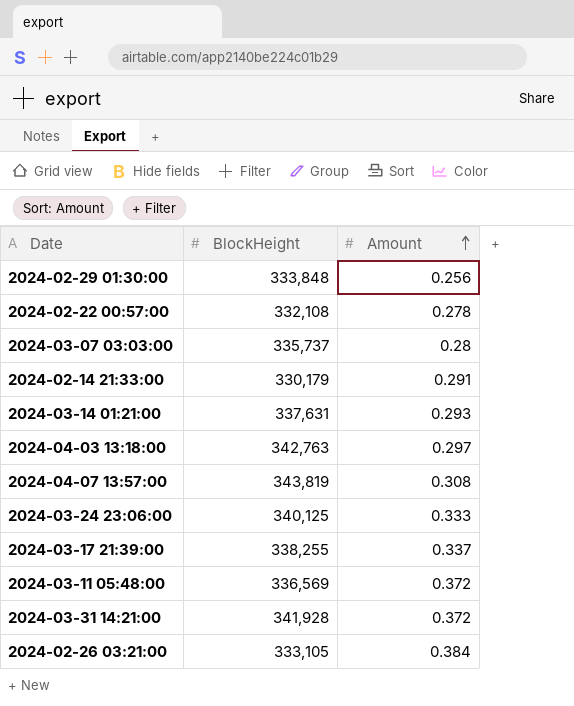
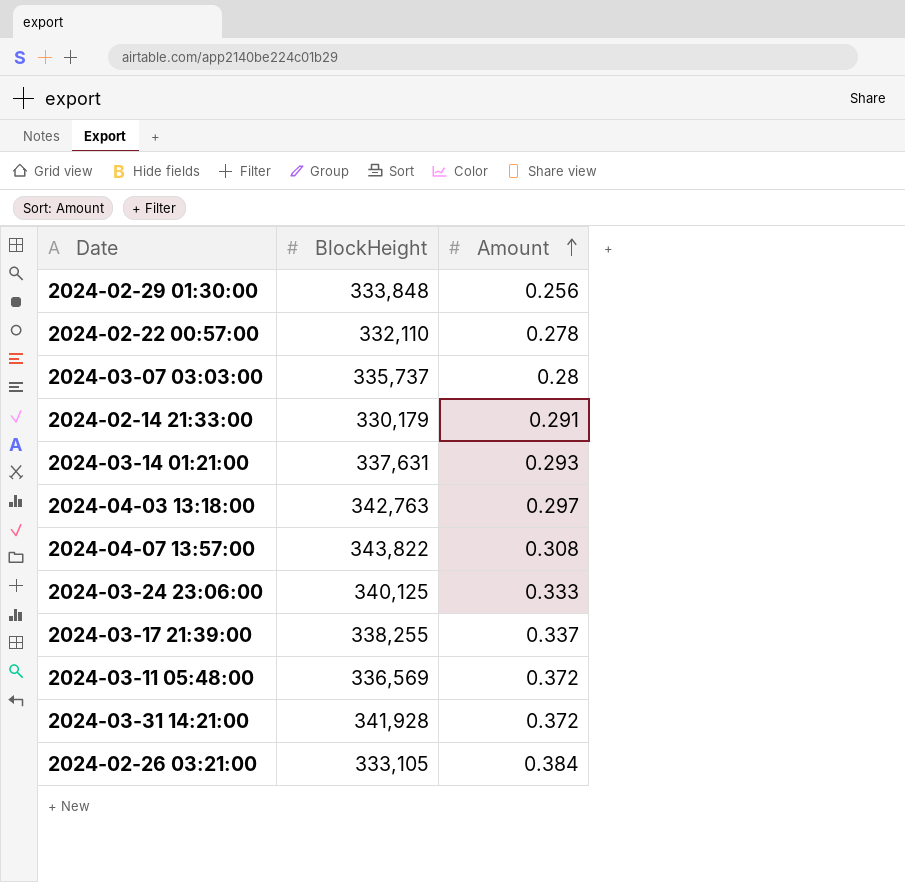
2024-02-22 00:57:00 | BlockHeight: 332,108 -> 332,110
2024-04-07 13:57:00 | BlockHeight: 343,819 -> 343,822

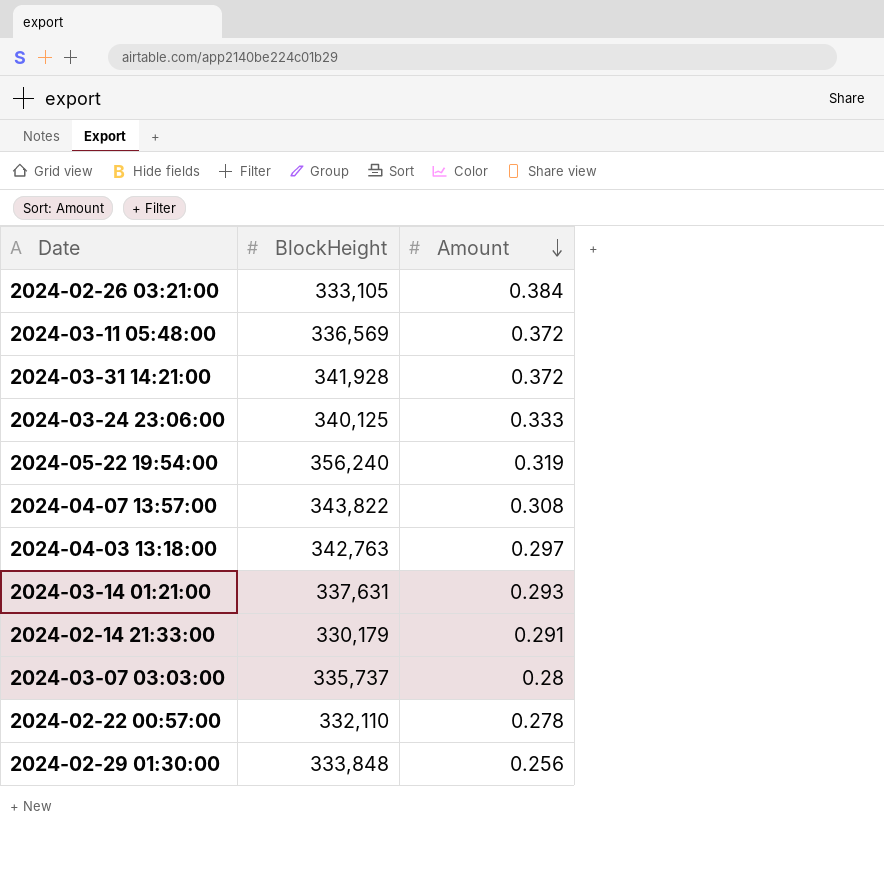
row order: Amount ascending -> Amount descending
row 2024-03-17 21:39:00: 338,255 | 0.337 -> none
row 2024-05-22 19:54:00: none -> 356,240 | 0.319

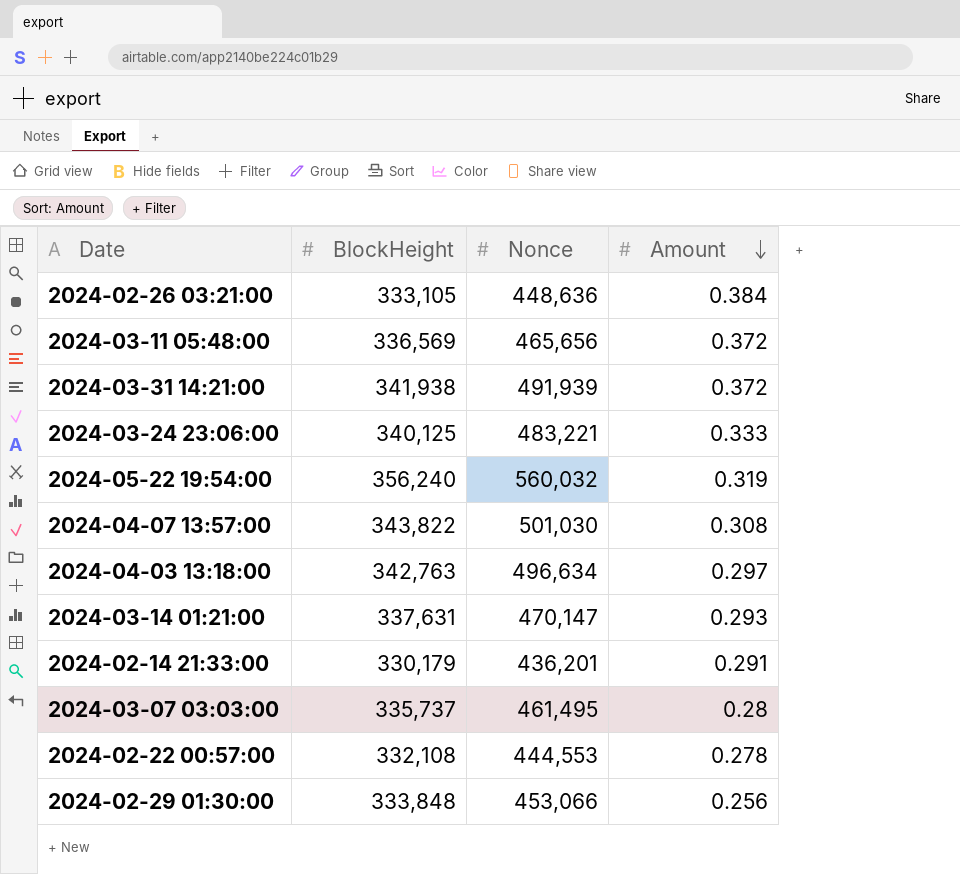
column Nonce | position: none -> 3
2024-03-31 14:21:00 | BlockHeight: 341,928 -> 341,938
2024-02-22 00:57:00 | BlockHeight: 332,110 -> 332,108

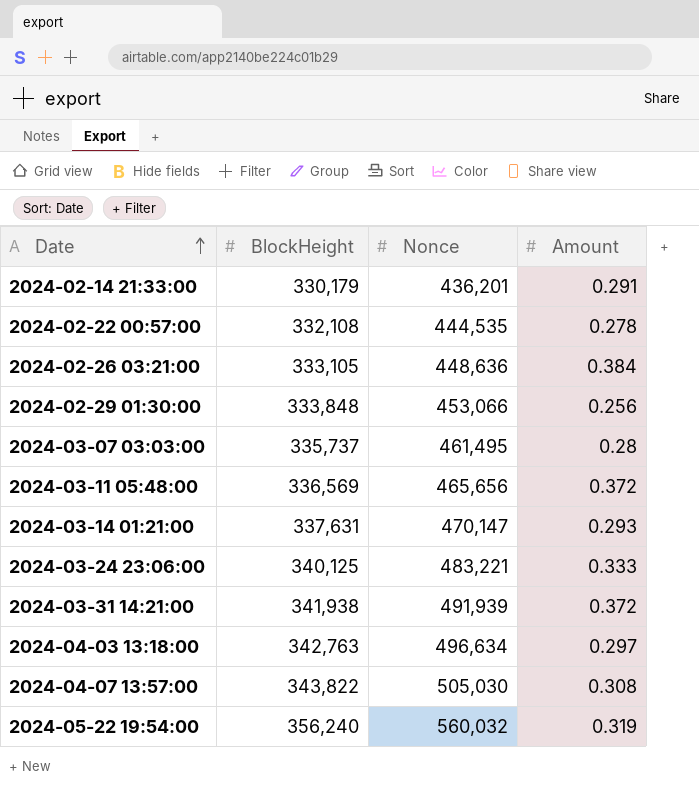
row order: Amount descending -> Date ascending
2024-02-22 00:57:00 | Nonce: 444,553 -> 444,535
2024-04-07 13:57:00 | Nonce: 501,030 -> 505,030

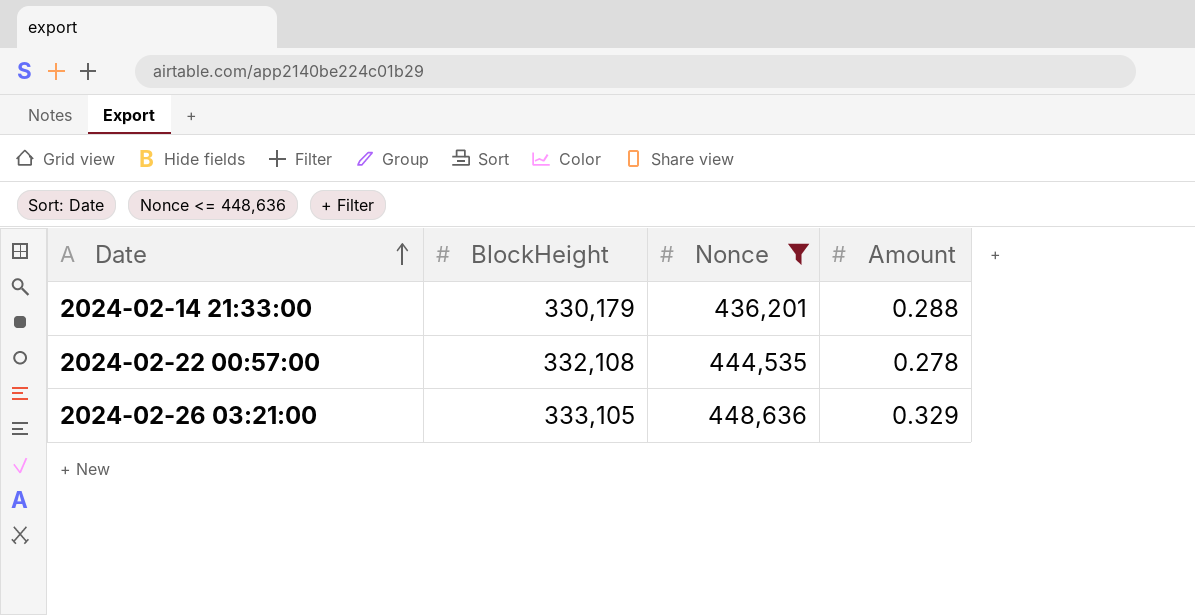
filter: none -> Nonce <= 448,636
2024-02-14 21:33:00 | Amount: 0.291 -> 0.288
2024-02-26 03:21:00 | Amount: 0.384 -> 0.329

